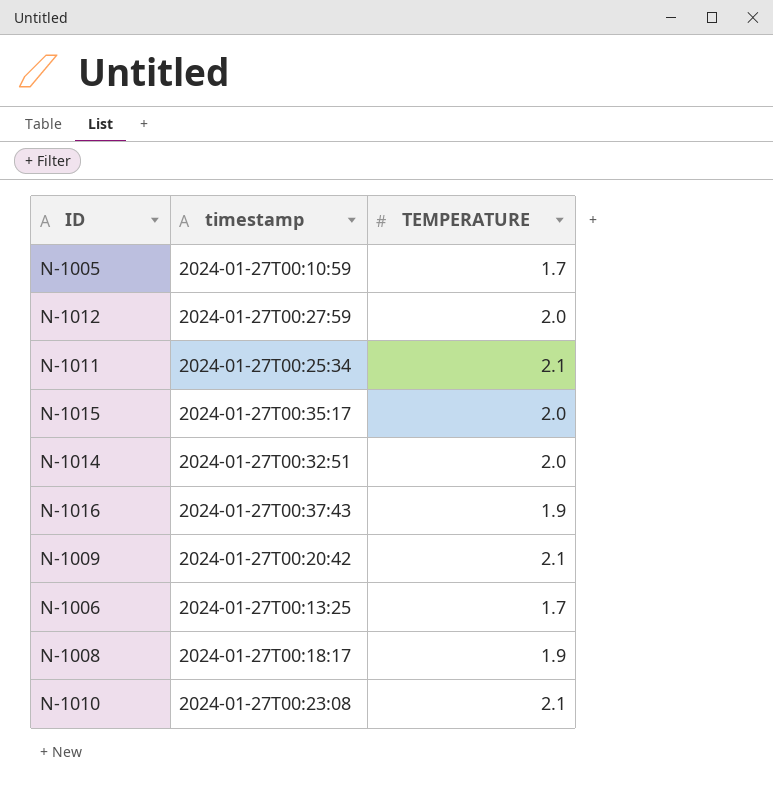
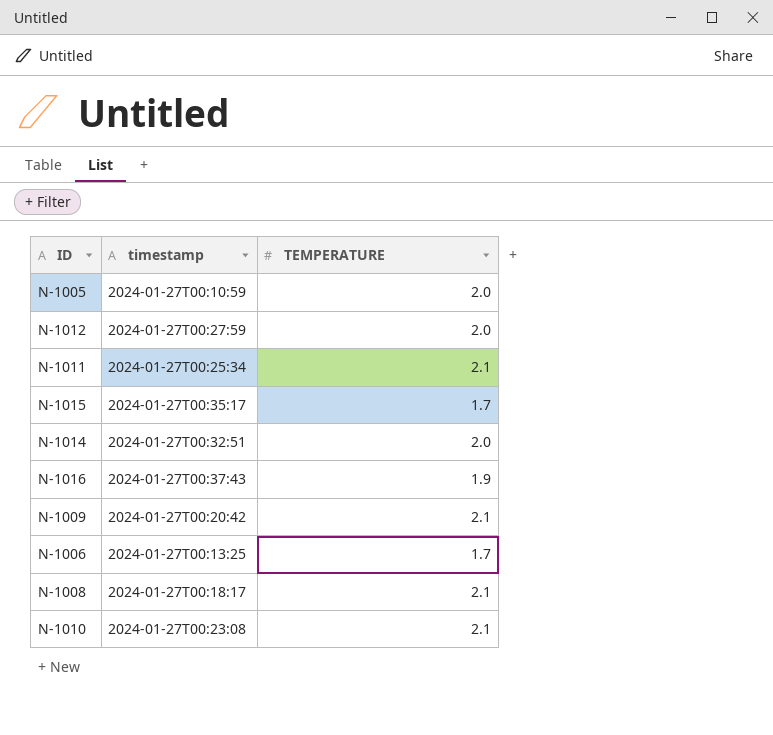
N-1005 | TEMPERATURE: 1.7 -> 2.0
N-1015 | TEMPERATURE: 2.0 -> 1.7
N-1008 | TEMPERATURE: 1.9 -> 2.1

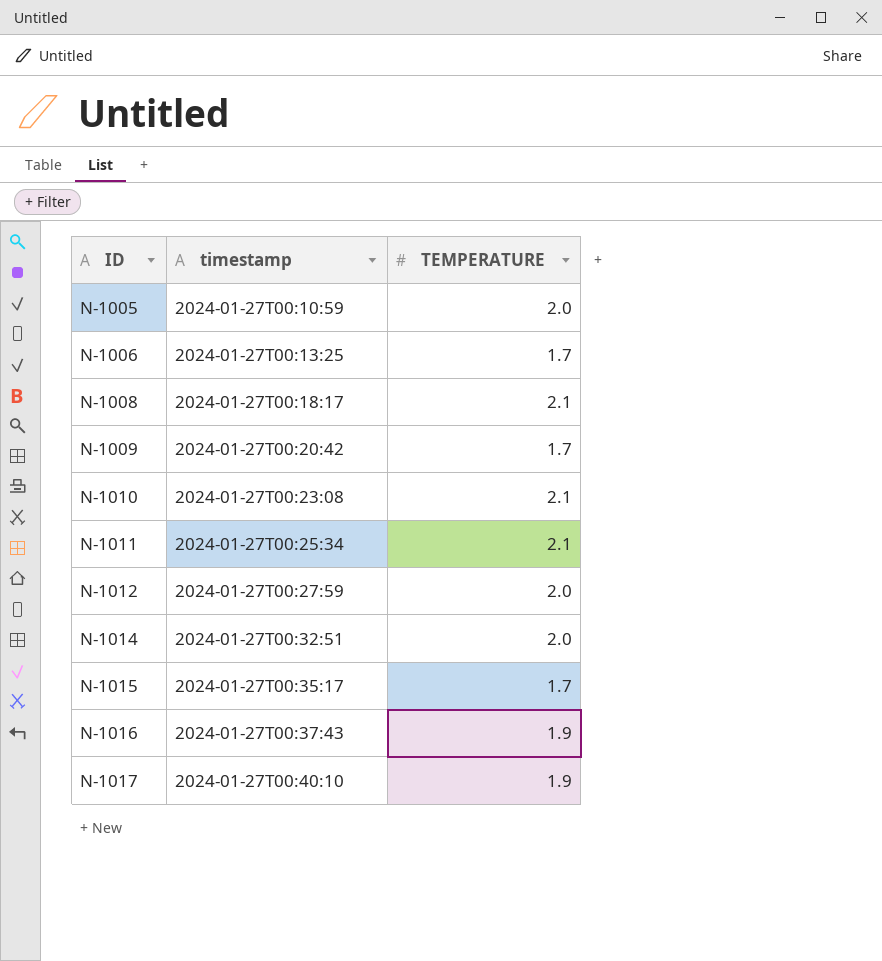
row order: none -> ID ascending
N-1009 | TEMPERATURE: 2.1 -> 1.7
row N-1017: none -> 2024-01-27T00:40:10 | 1.9

